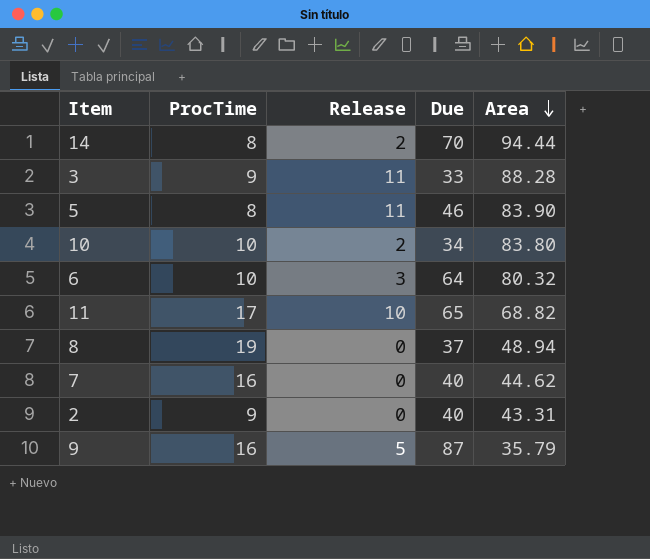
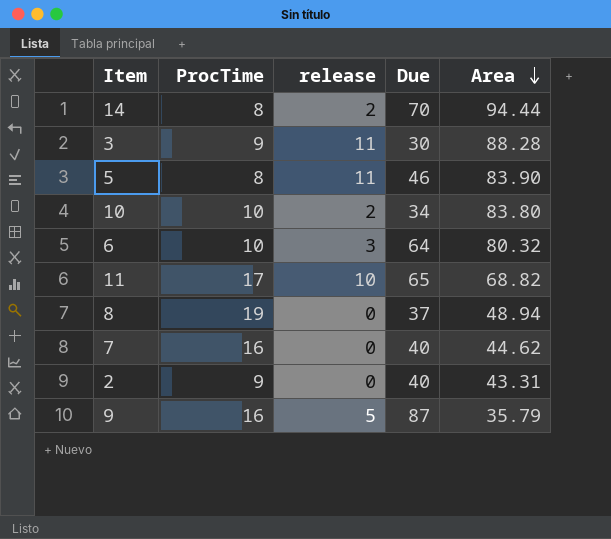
column name: Release -> release
3 | Due: 33 -> 30

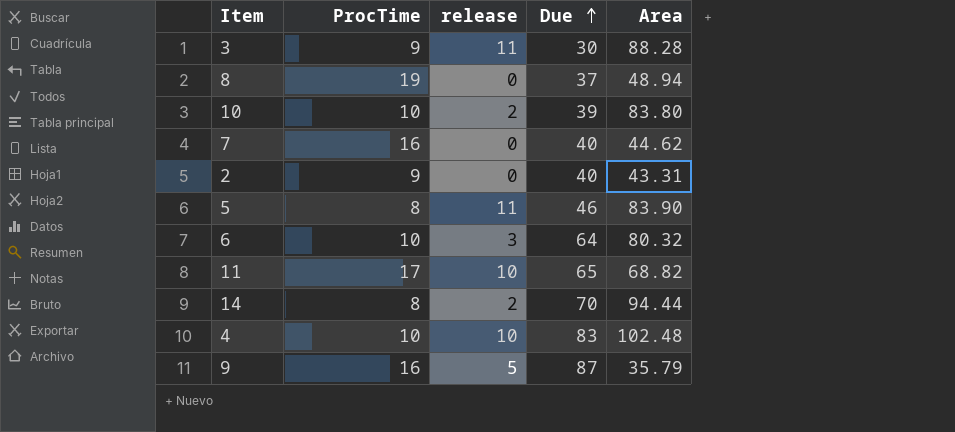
row order: Area descending -> Due ascending
10 | Due: 34 -> 39
row 4: none -> 10 | 10 | 83 | 102.48

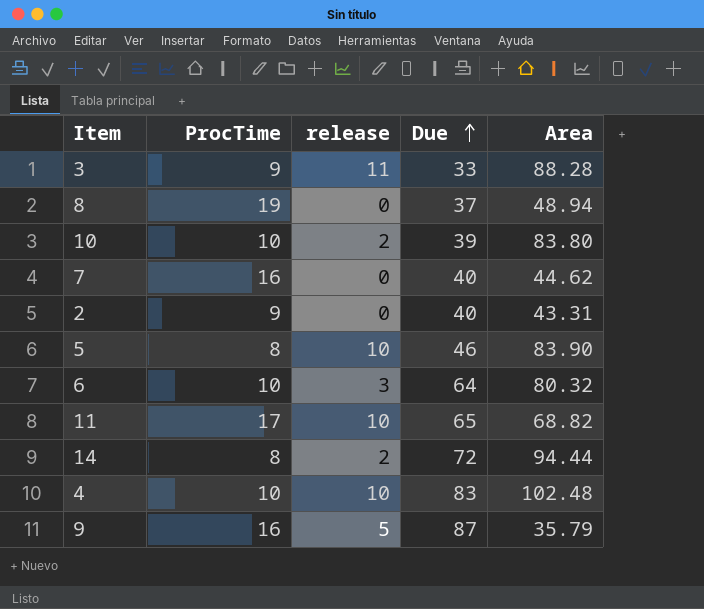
3 | Due: 30 -> 33
5 | release: 11 -> 10
14 | Due: 70 -> 72

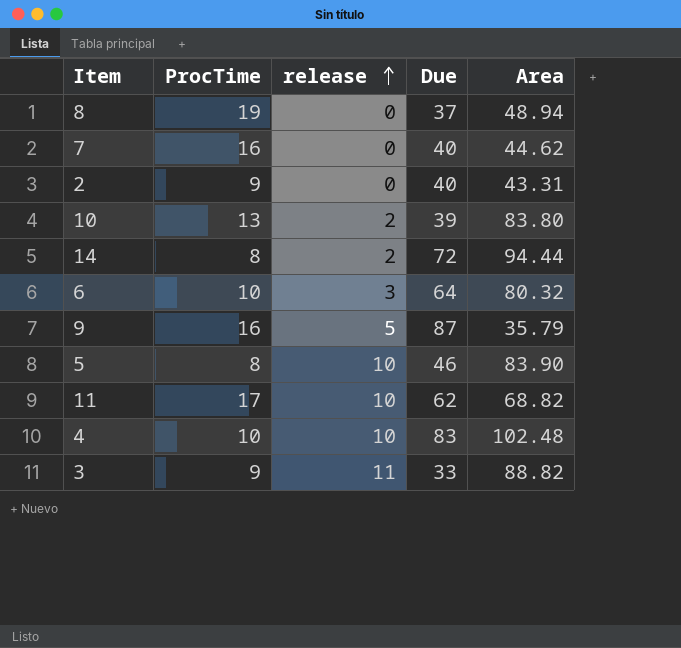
row order: Due ascending -> release ascending
10 | ProcTime: 10 -> 13
11 | Due: 65 -> 62
3 | Area: 88.28 -> 88.82

